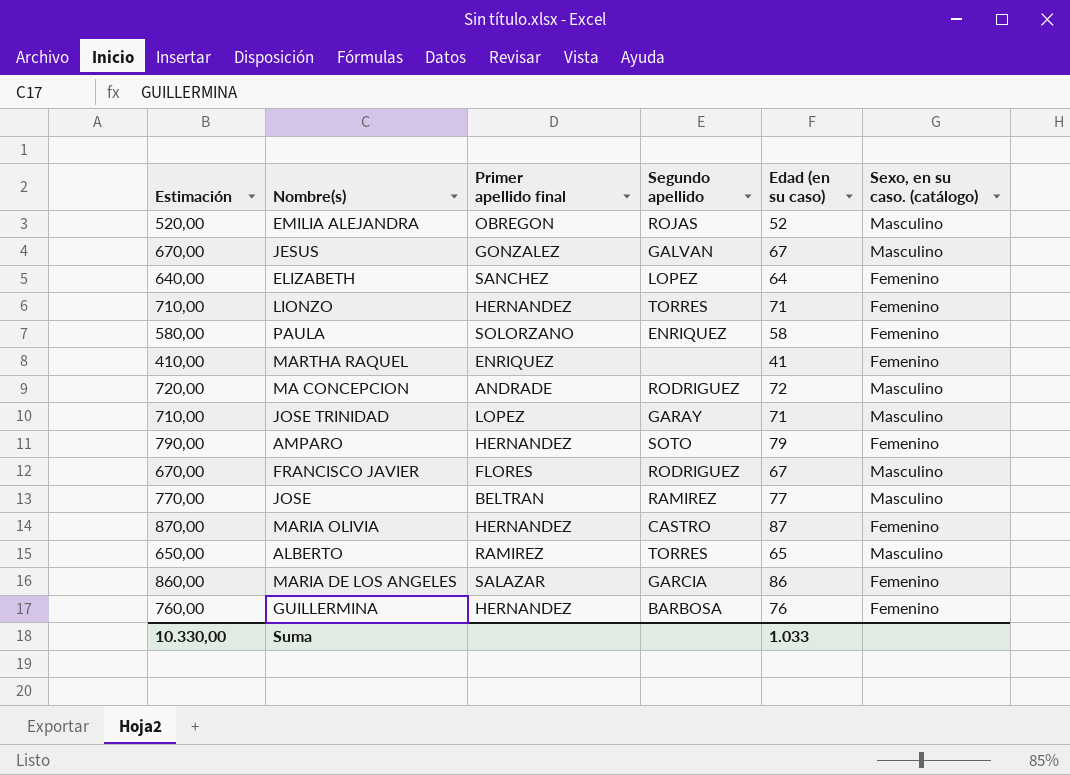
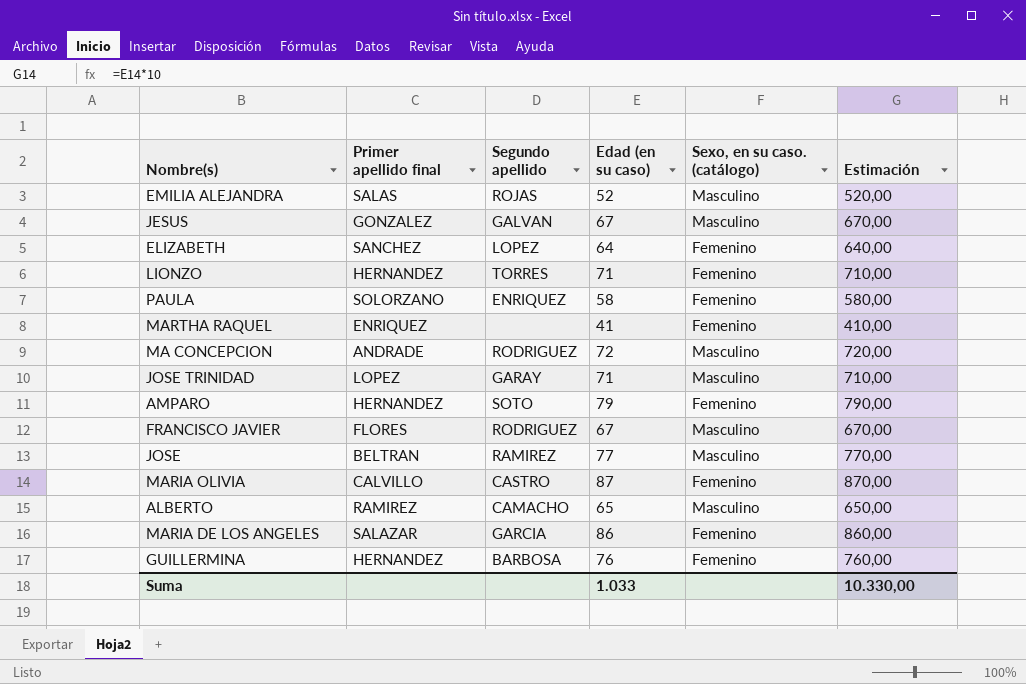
column Estimación | position: 1 -> 6
EMILIA ALEJANDRA | Primer apellido final: OBREGON -> SALAS
MARIA OLIVIA | Primer apellido final: HERNANDEZ -> CALVILLO
ALBERTO | Segundo apellido: TORRES -> CAMACHO

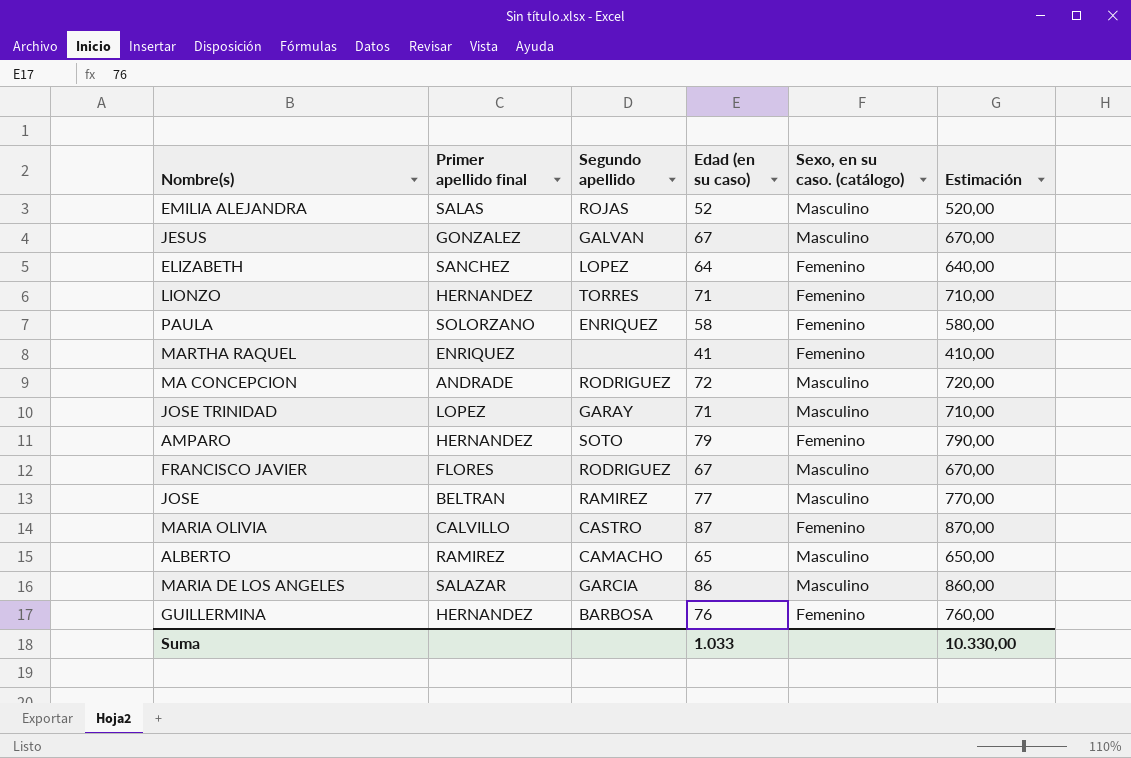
MARIA DE LOS ANGELES | Sexo, en su caso. (catálogo): Femenino -> Masculino

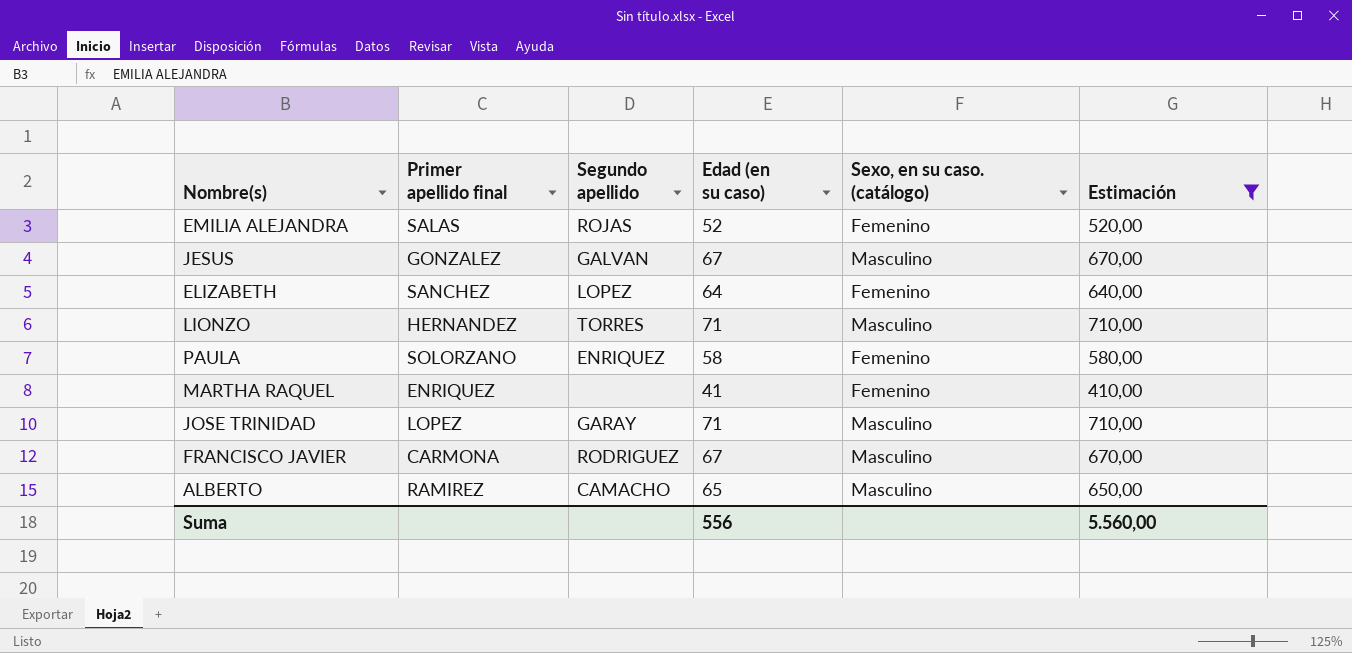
filter: none -> Estimación <= 710,00
EMILIA ALEJANDRA | Sexo, en su caso. (catálogo): Masculino -> Femenino
LIONZO | Sexo, en su caso. (catálogo): Femenino -> Masculino
FRANCISCO JAVIER | Primer apellido final: FLORES -> CARMONA
Suma | Edad (en su caso): 1.033 -> 556
Suma | Estimación: 10.330,00 -> 5.560,00

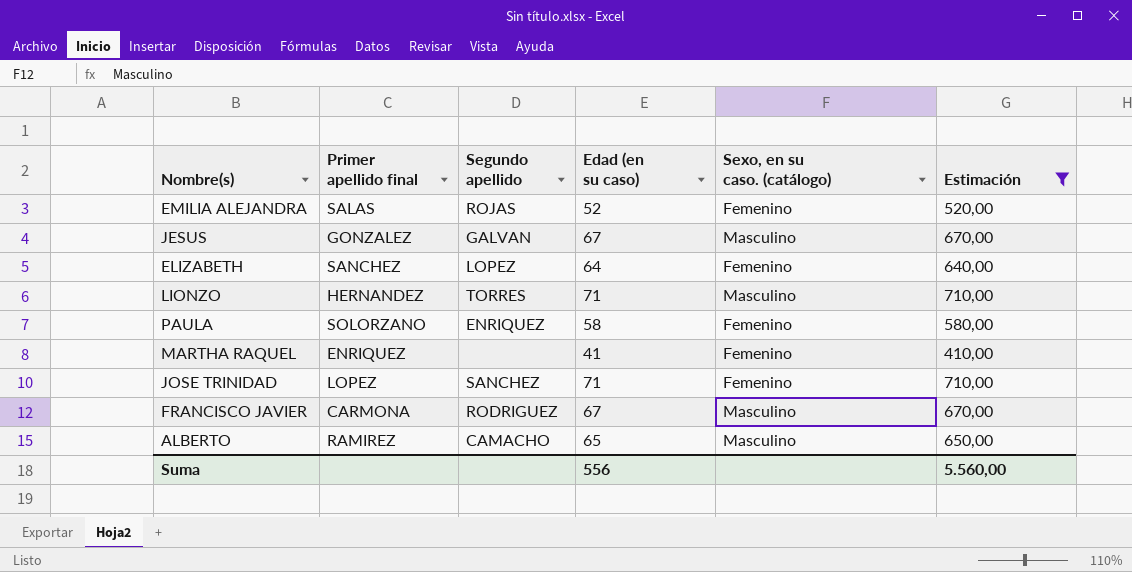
JOSE TRINIDAD | Segundo apellido: GARAY -> SANCHEZ
JOSE TRINIDAD | Sexo, en su caso. (catálogo): Masculino -> Femenino

